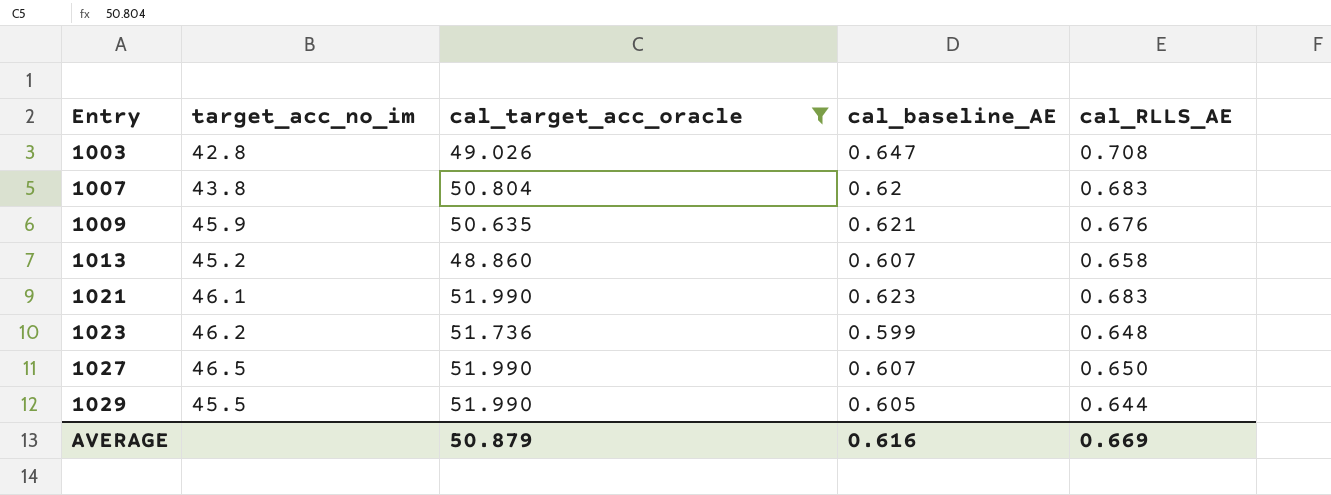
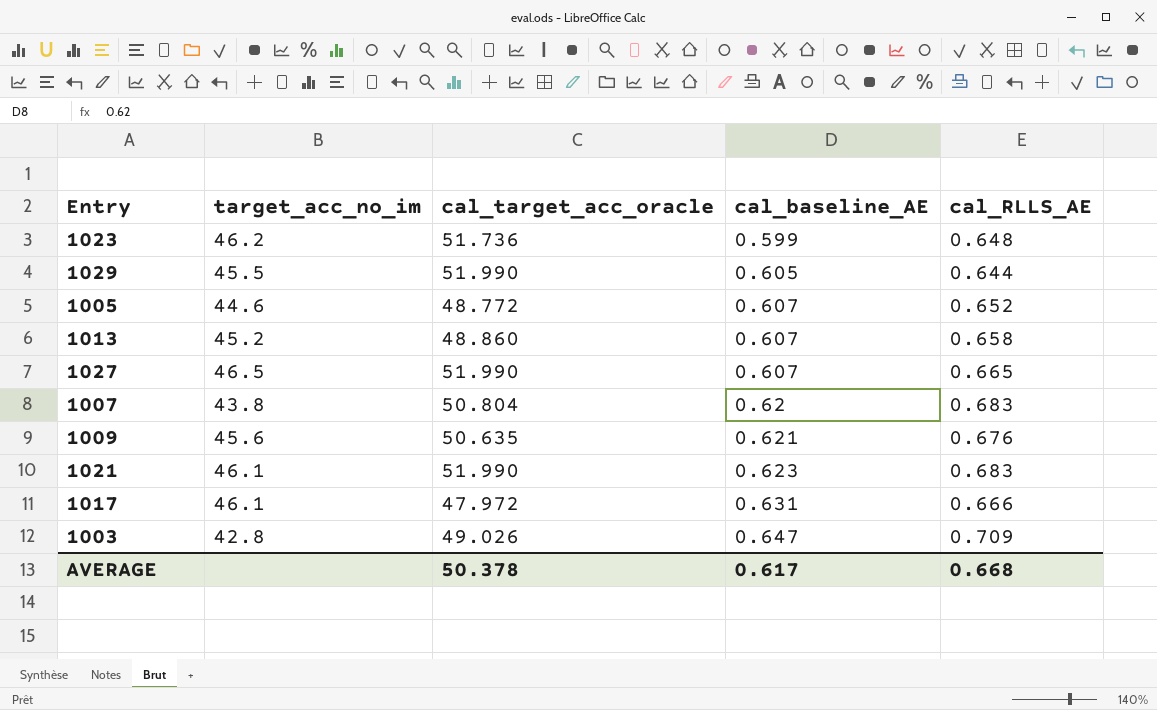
filter: cal_target_acc_oracle >= 48.860 -> none
row order: Entry ascending -> cal_baseline_AE ascending
1027 | cal_RLLS_AE: 0.650 -> 0.665
1009 | target_acc_no_im: 45.9 -> 45.6
1003 | cal_RLLS_AE: 0.708 -> 0.709
AVERAGE | cal_target_acc_oracle: 50.879 -> 50.378
AVERAGE | cal_baseline_AE: 0.616 -> 0.617
AVERAGE | cal_RLLS_AE: 0.669 -> 0.668

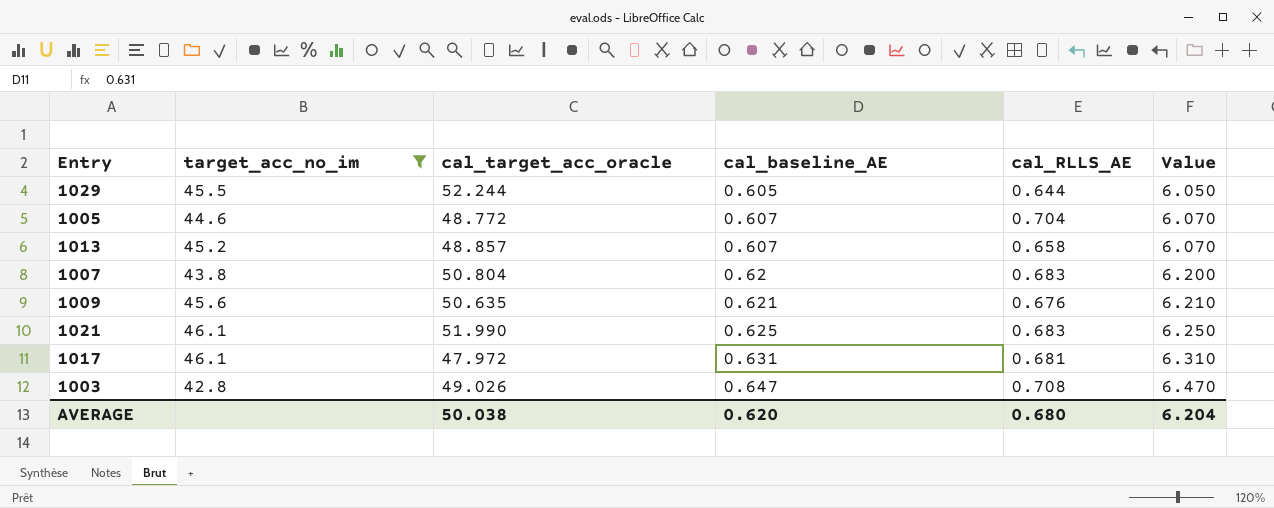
filter: none -> target_acc_no_im <= 46.1
column Value | formula: none -> [cal_baseline_AE] * 10
1029 | cal_target_acc_oracle: 51.990 -> 52.244
1005 | cal_RLLS_AE: 0.652 -> 0.704
1013 | cal_target_acc_oracle: 48.860 -> 48.857
1021 | cal_baseline_AE: 0.623 -> 0.625
1017 | cal_RLLS_AE: 0.666 -> 0.681
1003 | cal_RLLS_AE: 0.709 -> 0.708
AVERAGE | cal_target_acc_oracle: 50.378 -> 50.038
AVERAGE | cal_baseline_AE: 0.617 -> 0.620
AVERAGE | cal_RLLS_AE: 0.668 -> 0.680

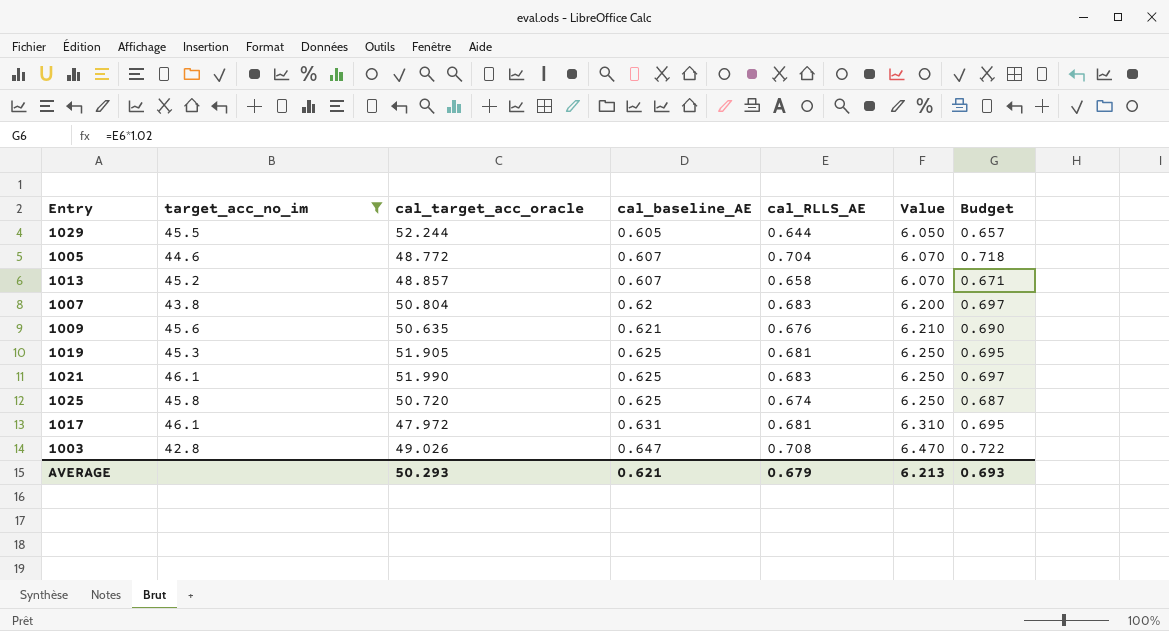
column Budget | formula: none -> [cal_RLLS_AE] * 1.02
row 1019: none -> 45.3 | 51.905 | 0.625 | 0.681 | 6.250 | 0.695
row 1025: none -> 45.8 | 50.720 | 0.625 | 0.674 | 6.250 | 0.687
AVERAGE | cal_target_acc_oracle: 50.038 -> 50.293
AVERAGE | cal_baseline_AE: 0.620 -> 0.621
AVERAGE | cal_RLLS_AE: 0.680 -> 0.679
AVERAGE | Value: 6.204 -> 6.213

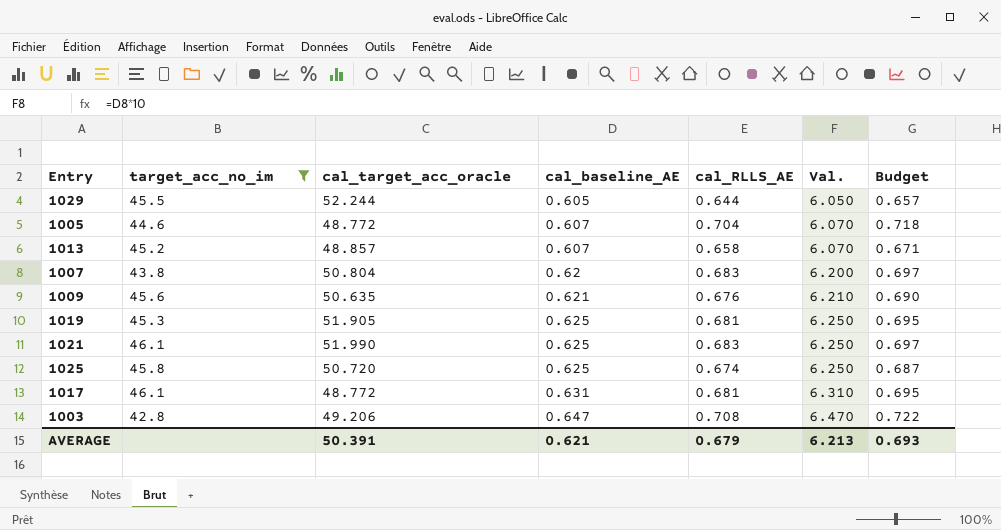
column name: Value -> Val.
1017 | cal_target_acc_oracle: 47.972 -> 48.772
1003 | cal_target_acc_oracle: 49.026 -> 49.206
AVERAGE | cal_target_acc_oracle: 50.293 -> 50.391

